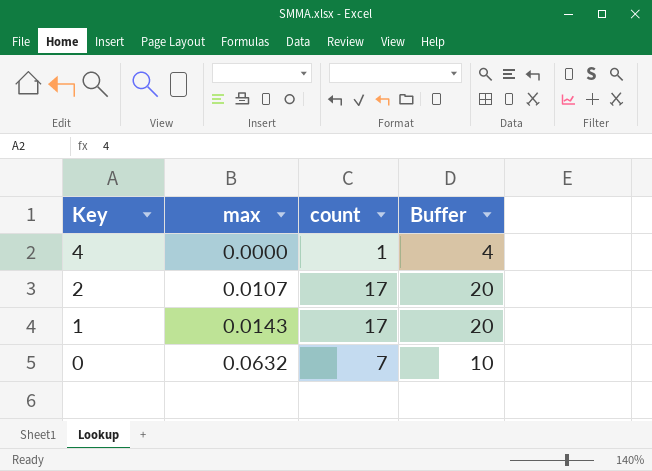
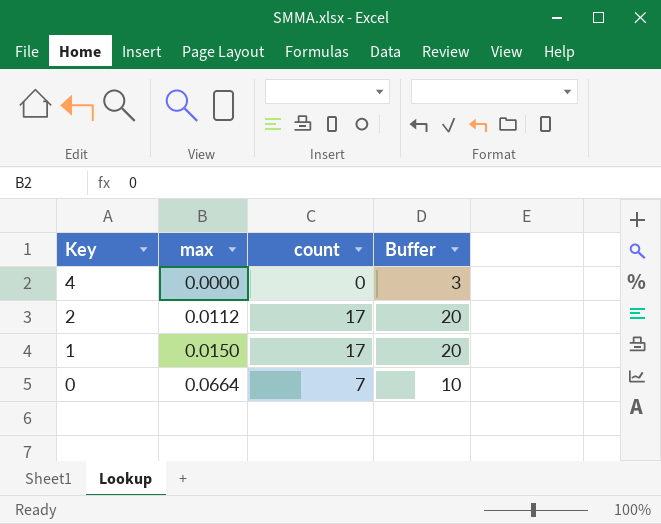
4 | count: 1 -> 0
4 | Buffer: 4 -> 3
2 | max: 0.0107 -> 0.0112
1 | max: 0.0143 -> 0.0150
0 | max: 0.0632 -> 0.0664

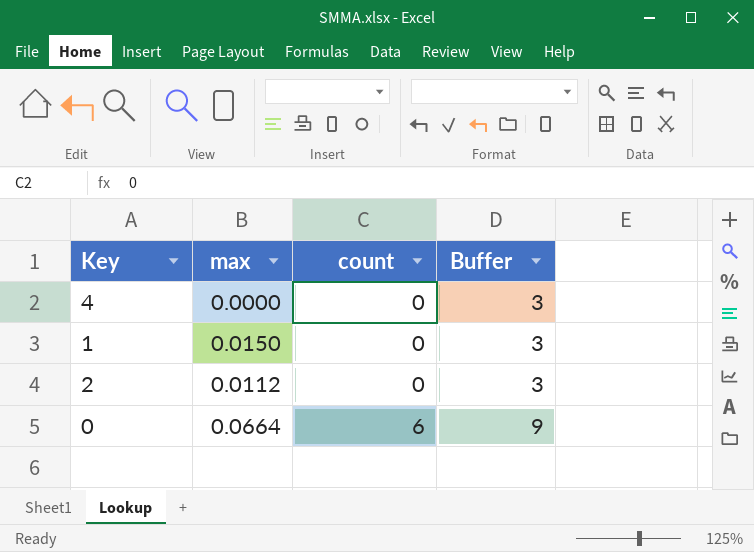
row order: Key descending -> count ascending
1 | count: 17 -> 0
1 | Buffer: 20 -> 3
2 | count: 17 -> 0
2 | Buffer: 20 -> 3
0 | count: 7 -> 6
0 | Buffer: 10 -> 9

